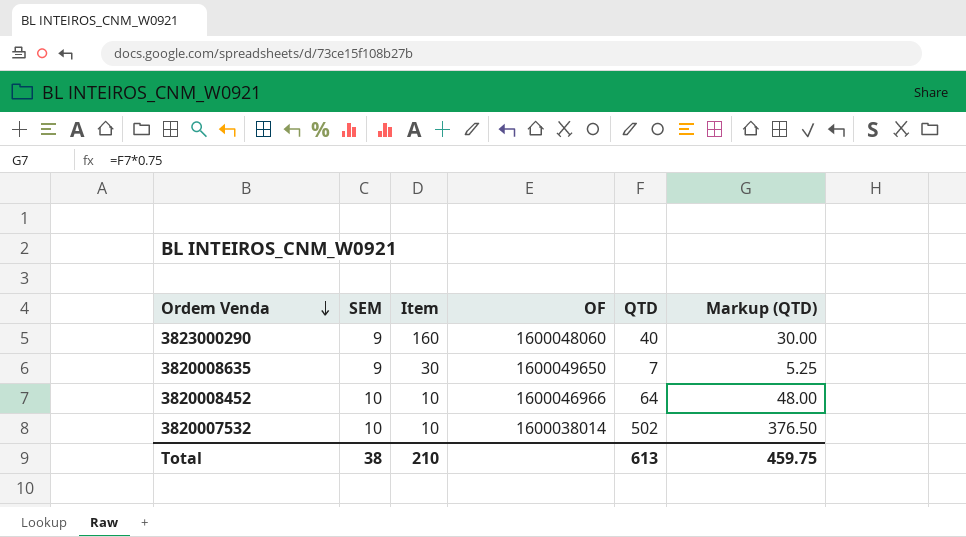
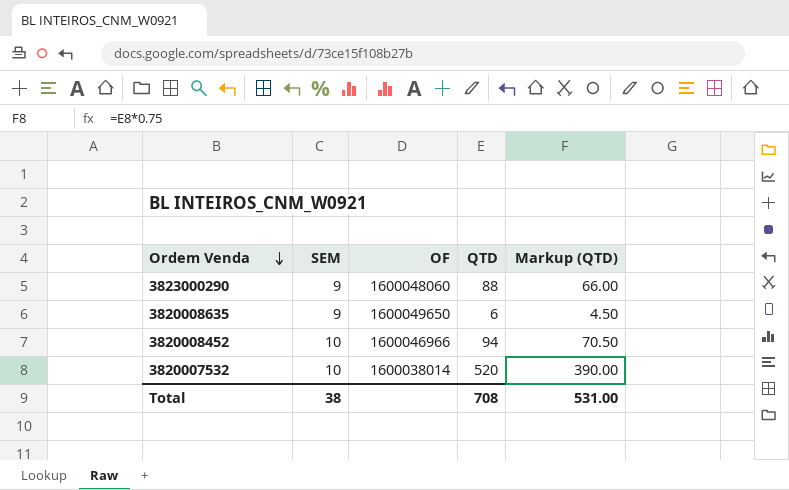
column Item | position: 3 -> none
3823000290 | QTD: 40 -> 88
3823000290 | Markup (QTD): 30.00 -> 66.00
3820008635 | QTD: 7 -> 6
3820008635 | Markup (QTD): 5.25 -> 4.50
3820008452 | QTD: 64 -> 94
3820008452 | Markup (QTD): 48.00 -> 70.50
3820007532 | QTD: 502 -> 520
3820007532 | Markup (QTD): 376.50 -> 390.00
Total | QTD: 613 -> 708
Total | Markup (QTD): 459.75 -> 531.00

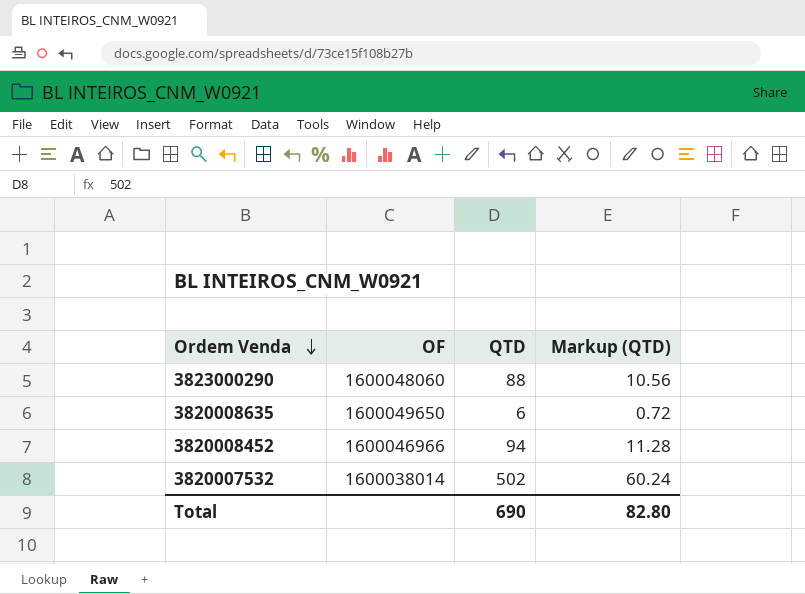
column SEM | position: 2 -> none
column Markup (QTD) | formula: [QTD] * 0.75 -> [QTD] * 0.12
3820007532 | QTD: 520 -> 502
Total | QTD: 708 -> 690
Total | Markup (QTD): 531.00 -> 82.80

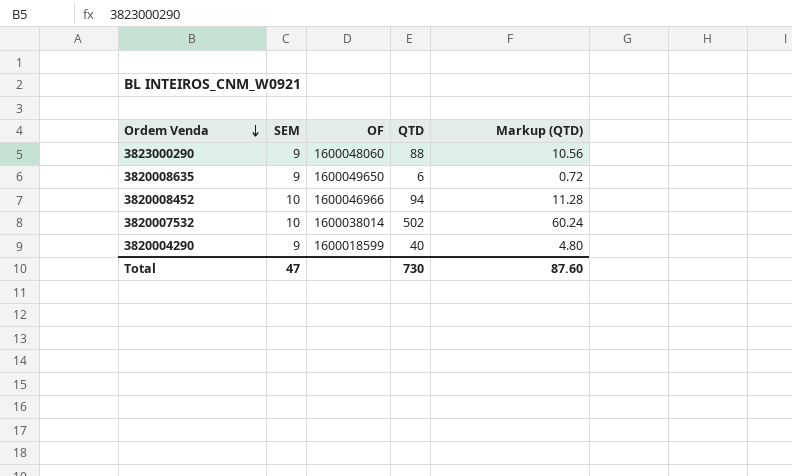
column SEM | position: none -> 2
row 3820004290: none -> 9 | 1600018599 | 40 | 4.80
Total | QTD: 690 -> 730
Total | Markup (QTD): 82.80 -> 87.60

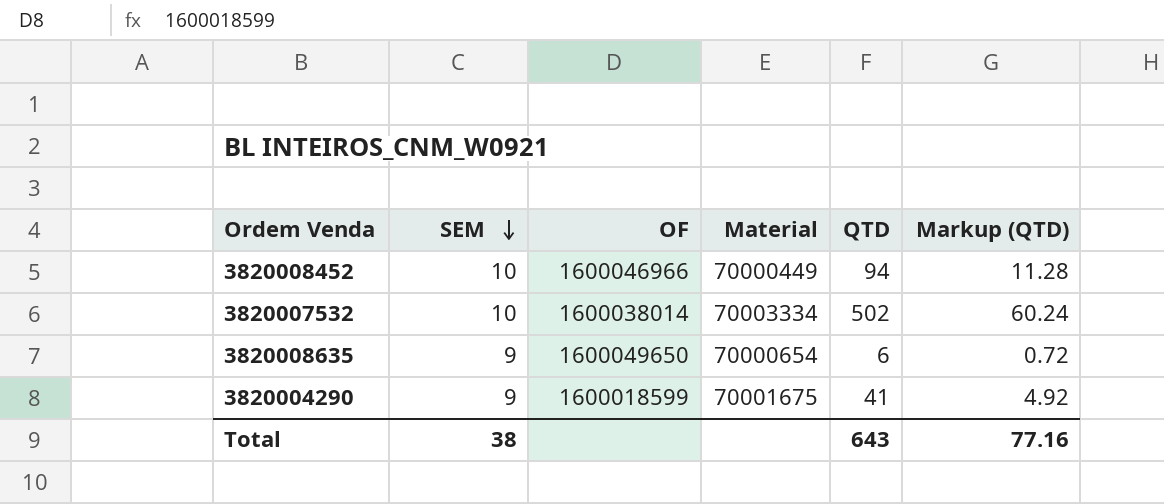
row order: Ordem Venda descending -> SEM descending
column Material | position: none -> 4
row 3823000290: 9 | 1600048060 | 88 | 10.56 -> none
3820004290 | QTD: 40 -> 41
3820004290 | Markup (QTD): 4.80 -> 4.92
Total | SEM: 47 -> 38
Total | QTD: 730 -> 643
Total | Markup (QTD): 87.60 -> 77.16

